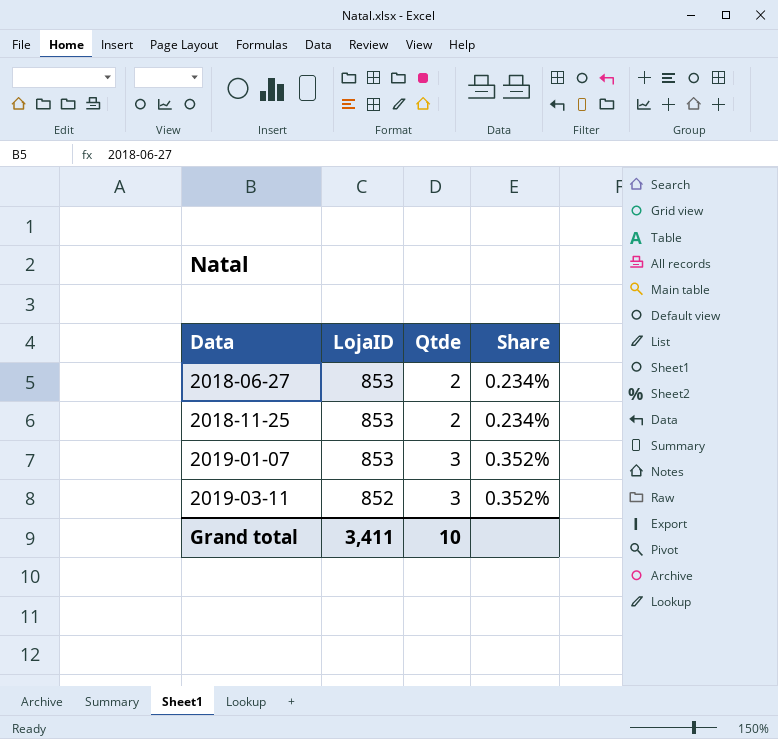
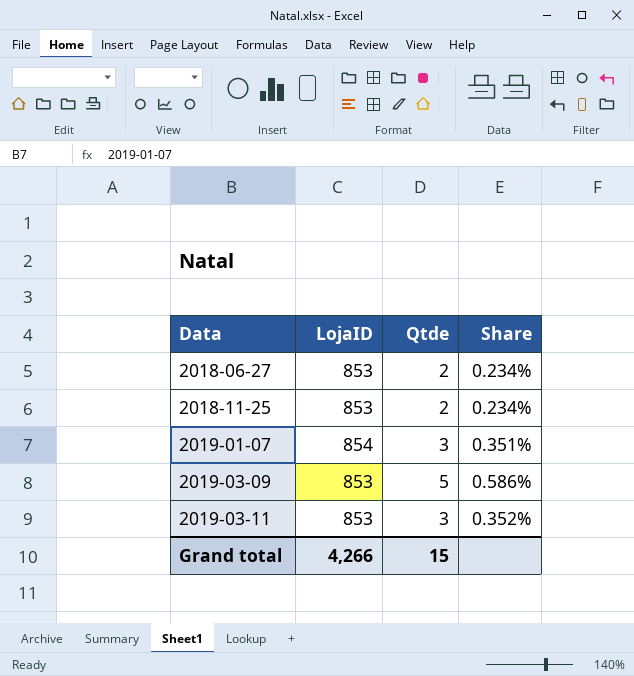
2019-01-07 | LojaID: 853 -> 854
2019-01-07 | Share: 0.352% -> 0.351%
row 2019-03-09: none -> 853 | 5 | 0.586%
2019-03-11 | LojaID: 852 -> 853
Grand total | LojaID: 3,411 -> 4,266
Grand total | Qtde: 10 -> 15

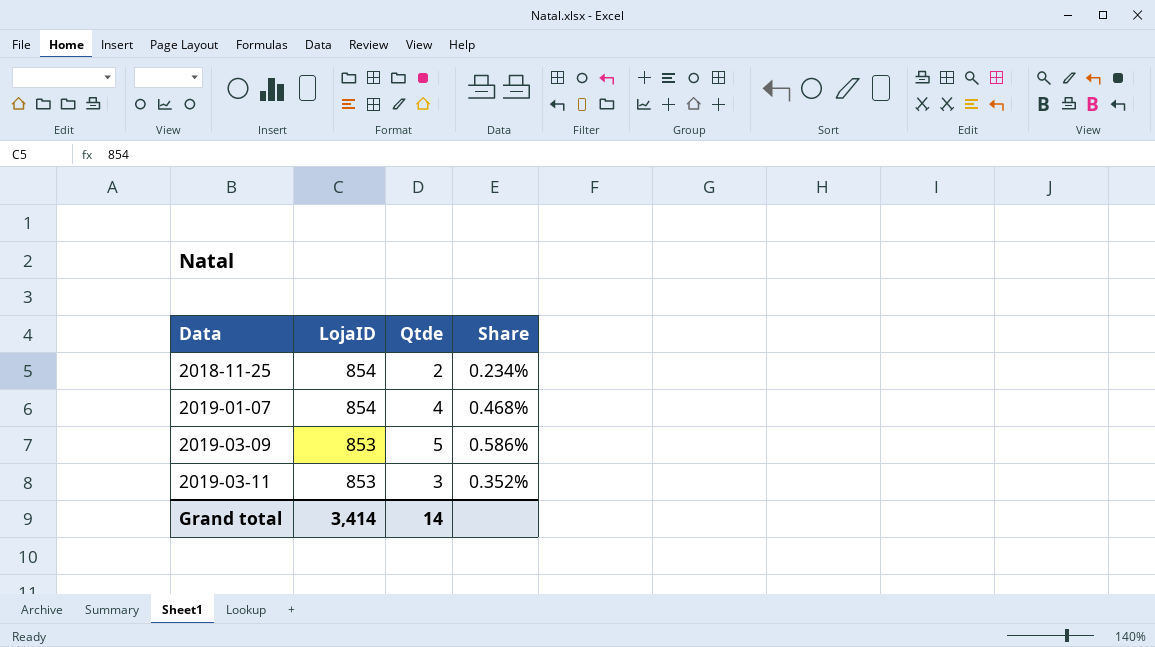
row 2018-06-27: 853 | 2 | 0.234% -> none
2018-11-25 | LojaID: 853 -> 854
2019-01-07 | Qtde: 3 -> 4
2019-01-07 | Share: 0.351% -> 0.468%
Grand total | LojaID: 4,266 -> 3,414
Grand total | Qtde: 15 -> 14

